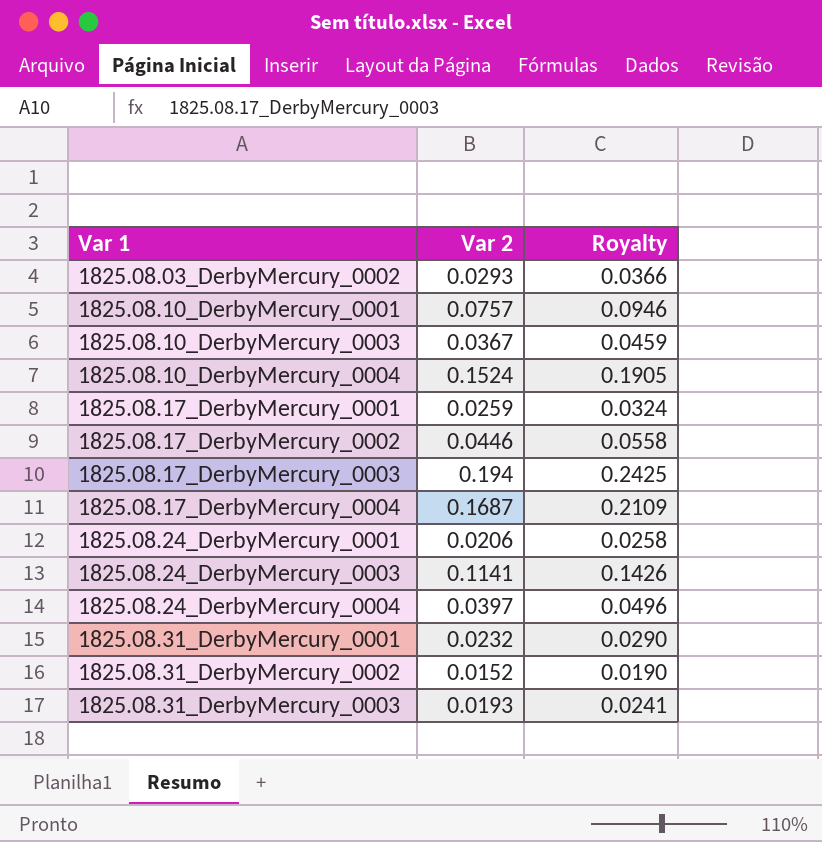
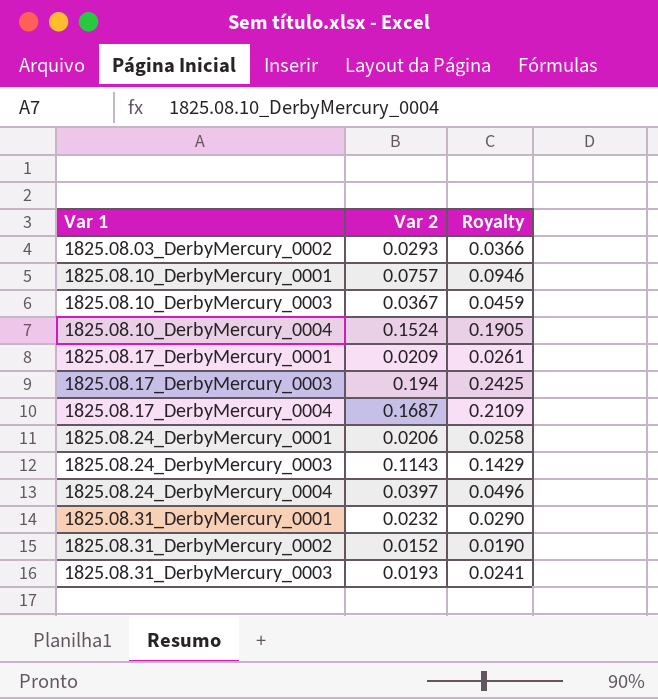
row 1825.08.17_DerbyMercury_0002: 0.0446 | 0.0558 -> none
1825.08.17_DerbyMercury_0001 | Var 2: 0.0259 -> 0.0209
1825.08.17_DerbyMercury_0001 | Royalty: 0.0324 -> 0.0261
1825.08.24_DerbyMercury_0003 | Var 2: 0.1141 -> 0.1143
1825.08.24_DerbyMercury_0003 | Royalty: 0.1426 -> 0.1429

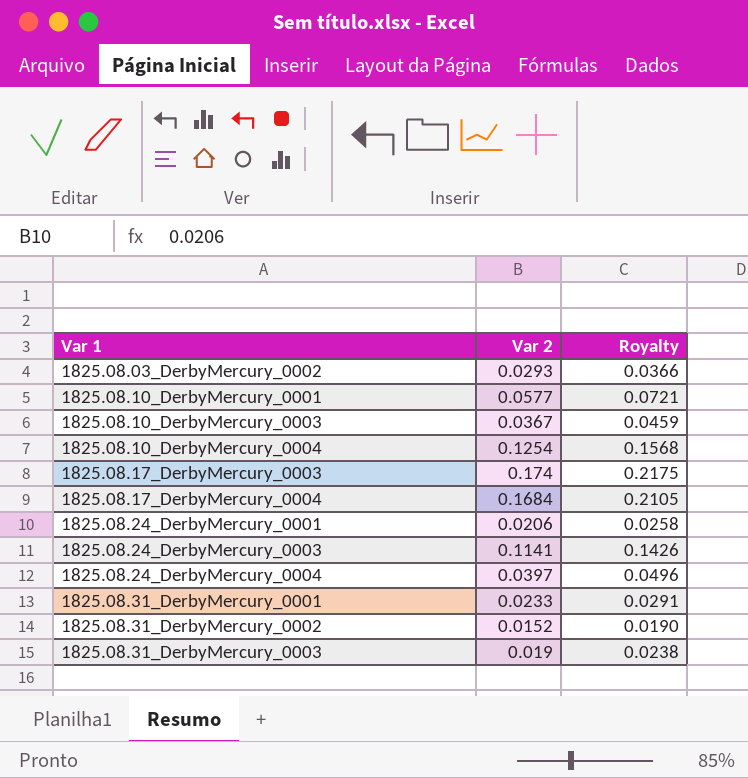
row 1825.08.17_DerbyMercury_0001: 0.0209 | 0.0261 -> none
1825.08.10_DerbyMercury_0001 | Var 2: 0.0757 -> 0.0577
1825.08.10_DerbyMercury_0001 | Royalty: 0.0946 -> 0.0721
1825.08.10_DerbyMercury_0004 | Var 2: 0.1524 -> 0.1254
1825.08.10_DerbyMercury_0004 | Royalty: 0.1905 -> 0.1568
1825.08.17_DerbyMercury_0003 | Var 2: 0.194 -> 0.174
1825.08.17_DerbyMercury_0003 | Royalty: 0.2425 -> 0.2175
1825.08.17_DerbyMercury_0004 | Var 2: 0.1687 -> 0.1684
1825.08.17_DerbyMercury_0004 | Royalty: 0.2109 -> 0.2105
1825.08.24_DerbyMercury_0003 | Var 2: 0.1143 -> 0.1141
1825.08.24_DerbyMercury_0003 | Royalty: 0.1429 -> 0.1426
1825.08.31_DerbyMercury_0001 | Var 2: 0.0232 -> 0.0233
1825.08.31_DerbyMercury_0001 | Royalty: 0.0290 -> 0.0291
1825.08.31_DerbyMercury_0003 | Var 2: 0.0193 -> 0.019
1825.08.31_DerbyMercury_0003 | Royalty: 0.0241 -> 0.0238

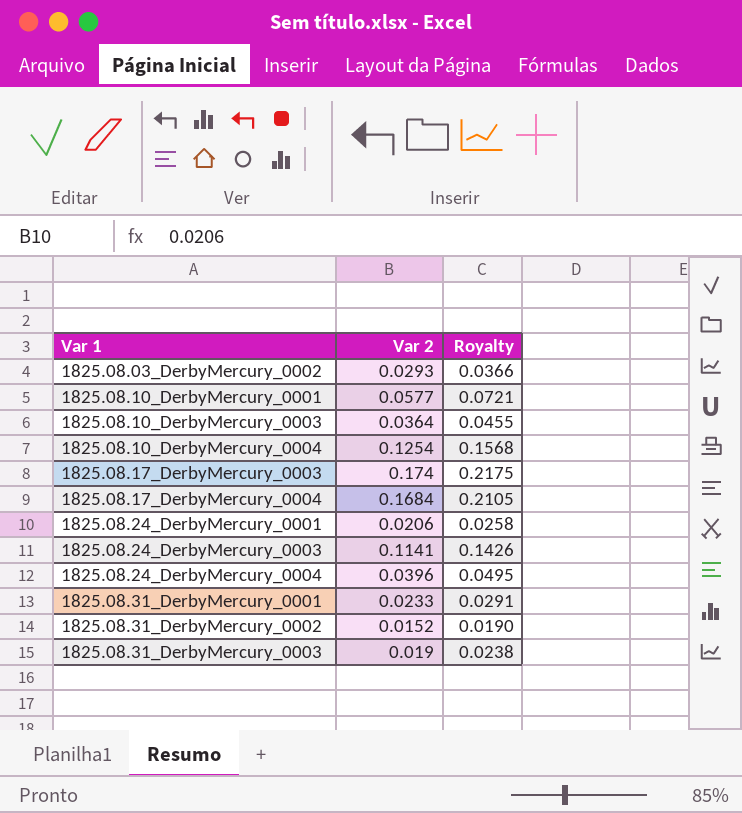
1825.08.10_DerbyMercury_0003 | Var 2: 0.0367 -> 0.0364
1825.08.10_DerbyMercury_0003 | Royalty: 0.0459 -> 0.0455
1825.08.24_DerbyMercury_0004 | Var 2: 0.0397 -> 0.0396
1825.08.24_DerbyMercury_0004 | Royalty: 0.0496 -> 0.0495

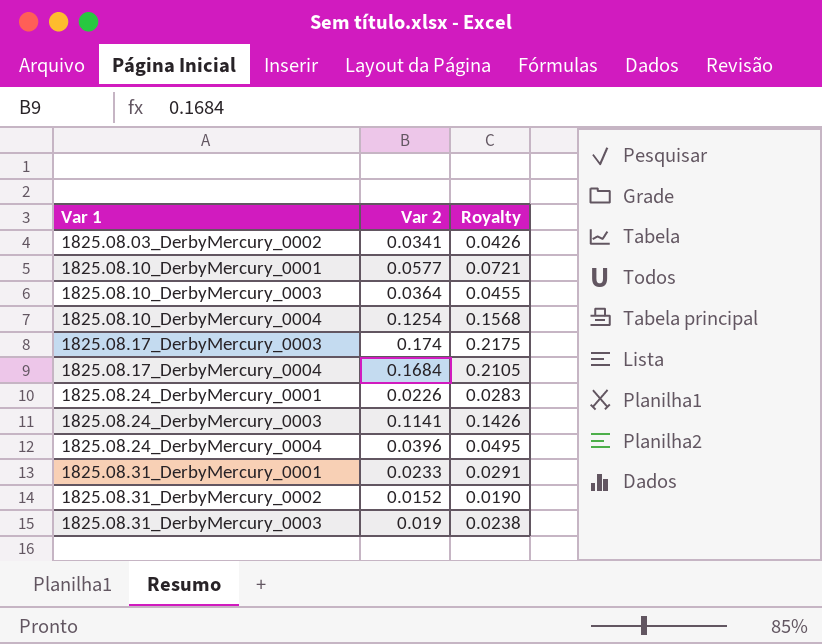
1825.08.03_DerbyMercury_0002 | Var 2: 0.0293 -> 0.0341
1825.08.03_DerbyMercury_0002 | Royalty: 0.0366 -> 0.0426
1825.08.24_DerbyMercury_0001 | Var 2: 0.0206 -> 0.0226
1825.08.24_DerbyMercury_0001 | Royalty: 0.0258 -> 0.0283

